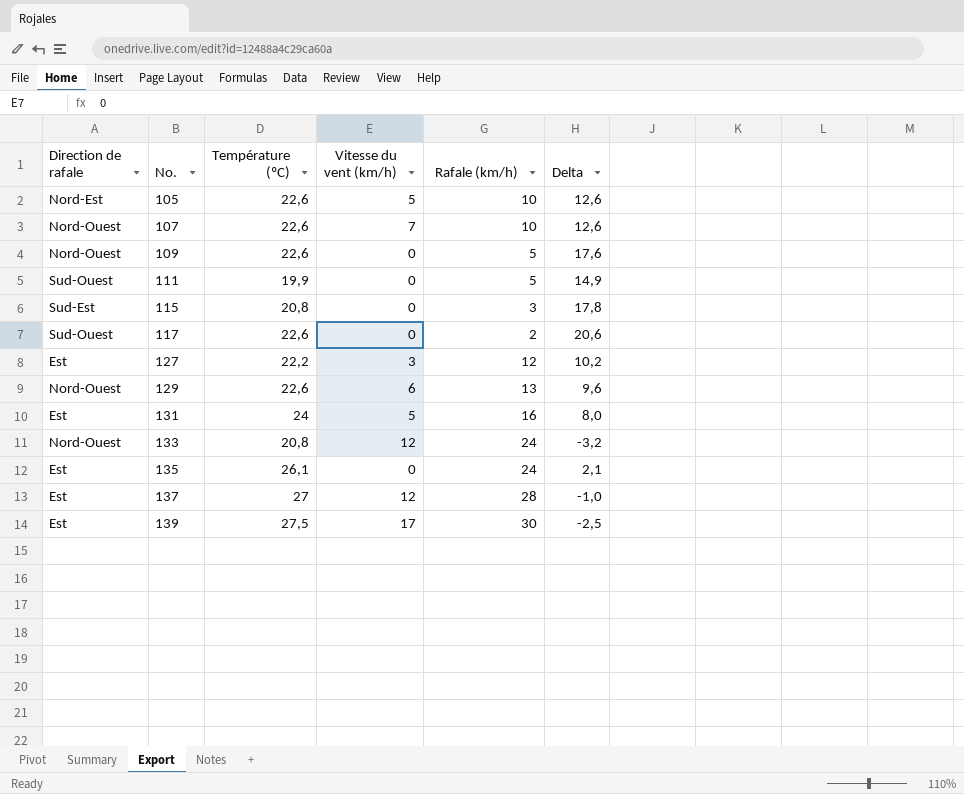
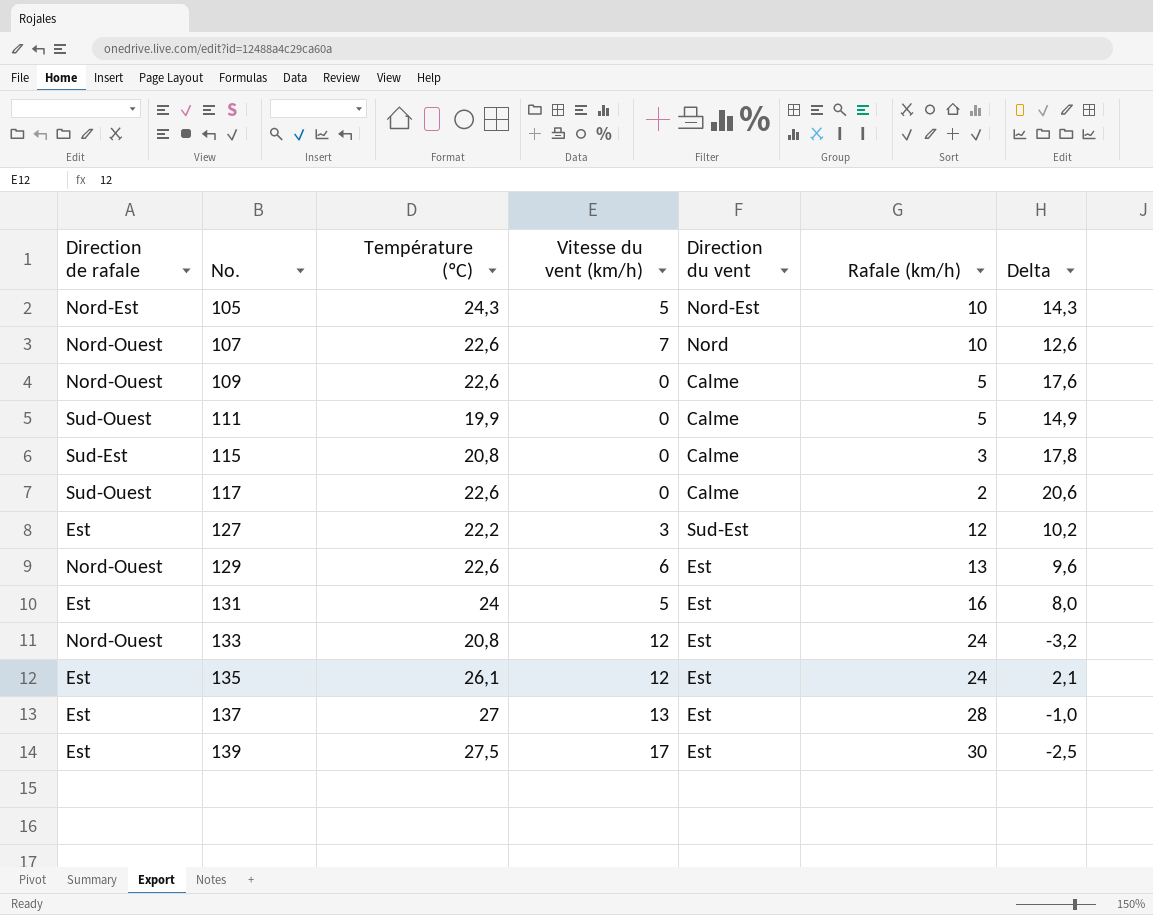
column Direction du vent | position: none -> 5
105 | Température (ºC): 22,6 -> 24,3
105 | Delta: 12,6 -> 14,3
135 | Vitesse du vent (km/h): 0 -> 12
137 | Vitesse du vent (km/h): 12 -> 13

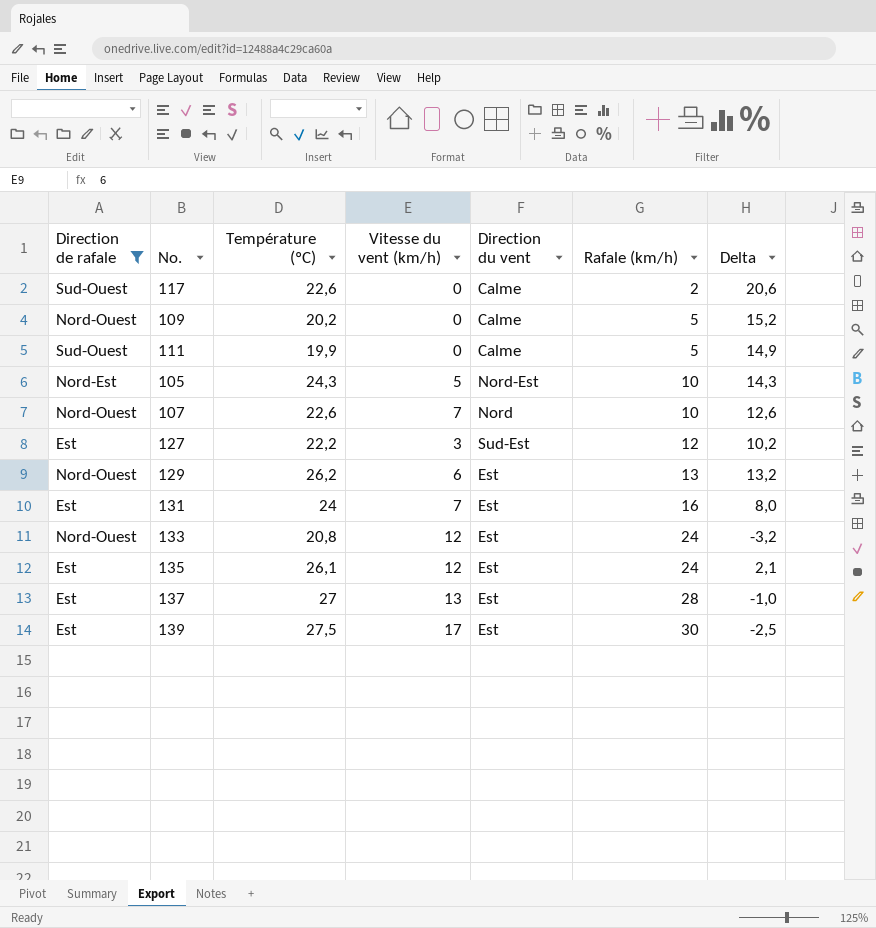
filter: none -> Direction de rafale != Sud-Est
row order: No. ascending -> Rafale (km/h) ascending
109 | Température (ºC): 22,6 -> 20,2
109 | Delta: 17,6 -> 15,2
129 | Température (ºC): 22,6 -> 26,2
129 | Delta: 9,6 -> 13,2
131 | Vitesse du vent (km/h): 5 -> 7

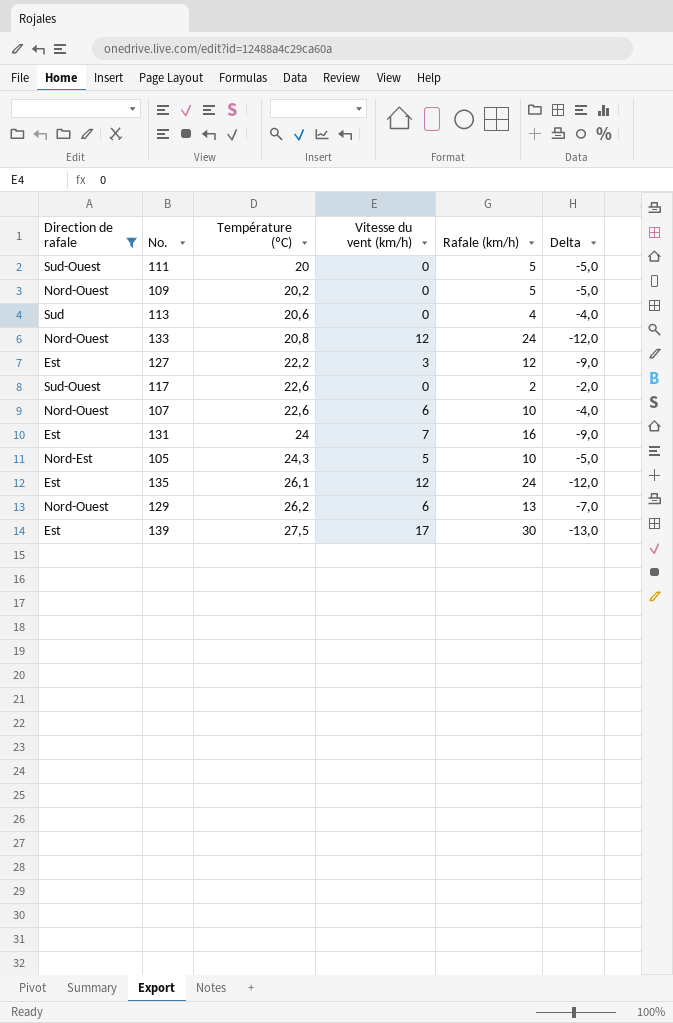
row order: Rafale (km/h) ascending -> Température (ºC) ascending
column Direction du vent | position: 5 -> none
column Delta | formula: [Température (ºC)] - [Rafale (km/h)] -> [Vitesse du vent (km/h)] - [Rafale (km/h)]
row 137: Est | 27 | 13 | Est | 28 | -1,0 -> none
111 | Température (ºC): 19,9 -> 20
row 113: none -> Sud | 20,6 | 0 | 4 | -4,0
107 | Vitesse du vent (km/h): 7 -> 6

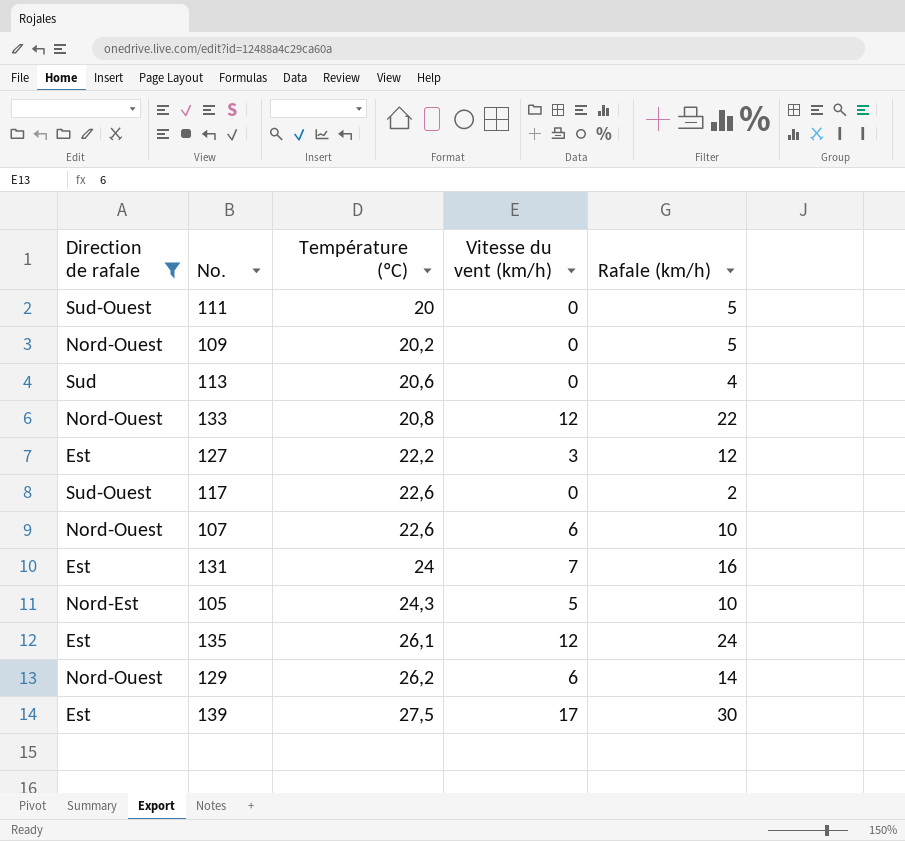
column Delta | formula: [Vitesse du vent (km/h)] - [Rafale (km/h)] -> none
133 | Rafale (km/h): 24 -> 22
129 | Rafale (km/h): 13 -> 14

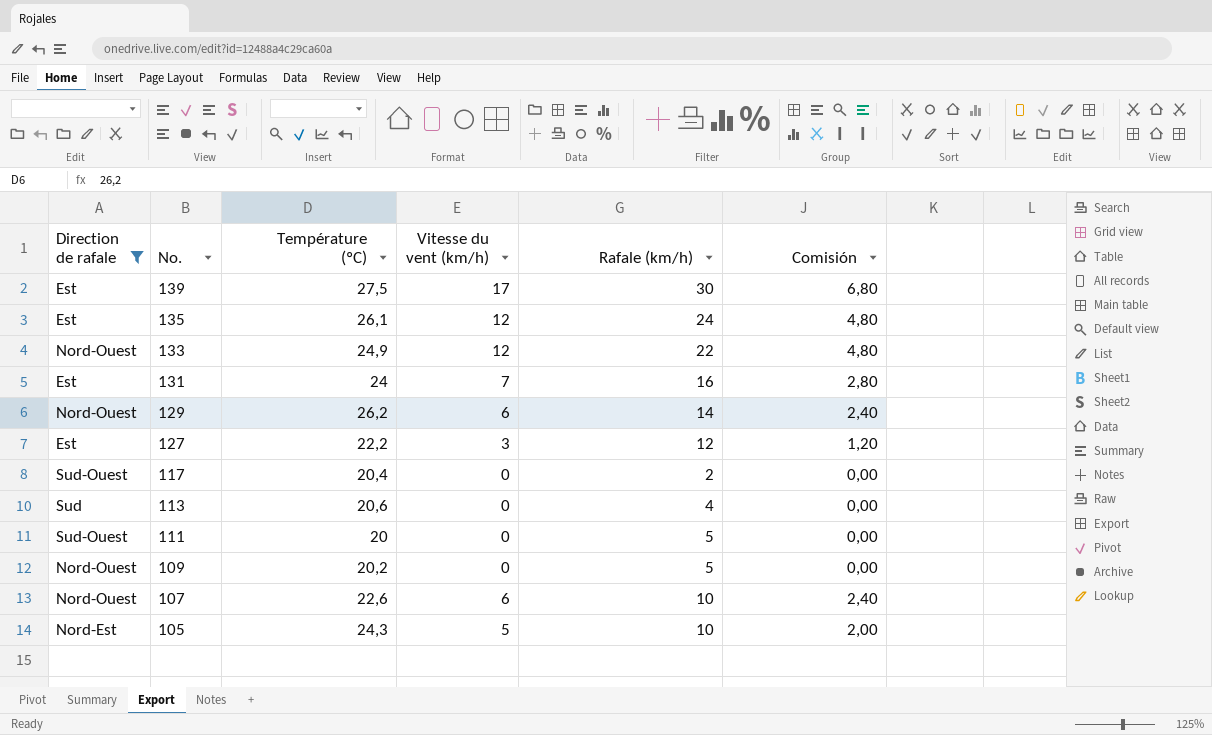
row order: Température (ºC) ascending -> No. descending
column Comisión | formula: none -> [Vitesse du vent (km/h)] * 0,4
133 | Température (ºC): 20,8 -> 24,9
117 | Température (ºC): 22,6 -> 20,4

